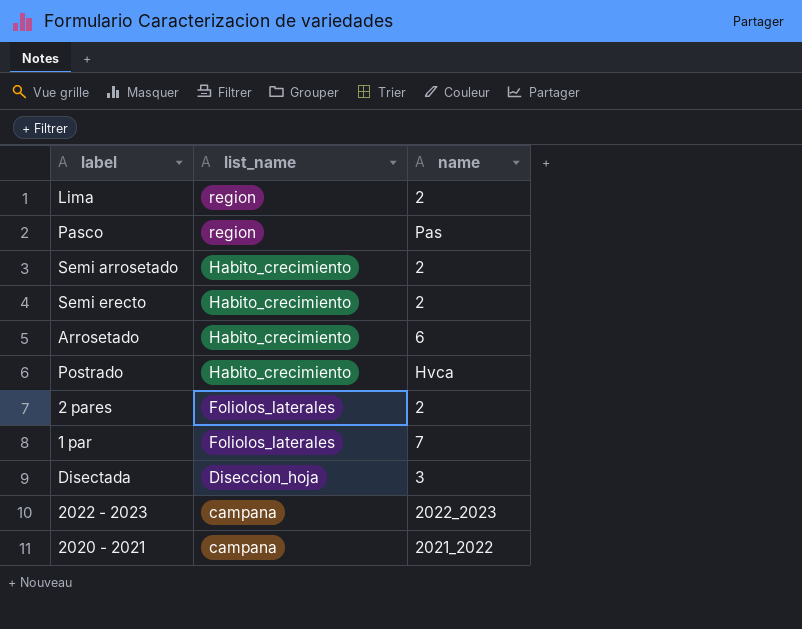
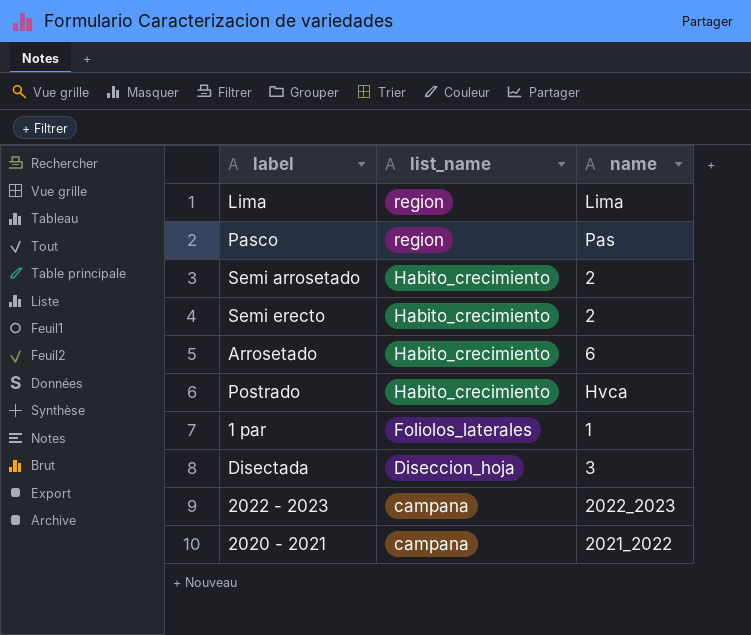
row 2 pares: Foliolos_laterales | 2 -> none
Lima | name: 2 -> Lima
1 par | name: 7 -> 1

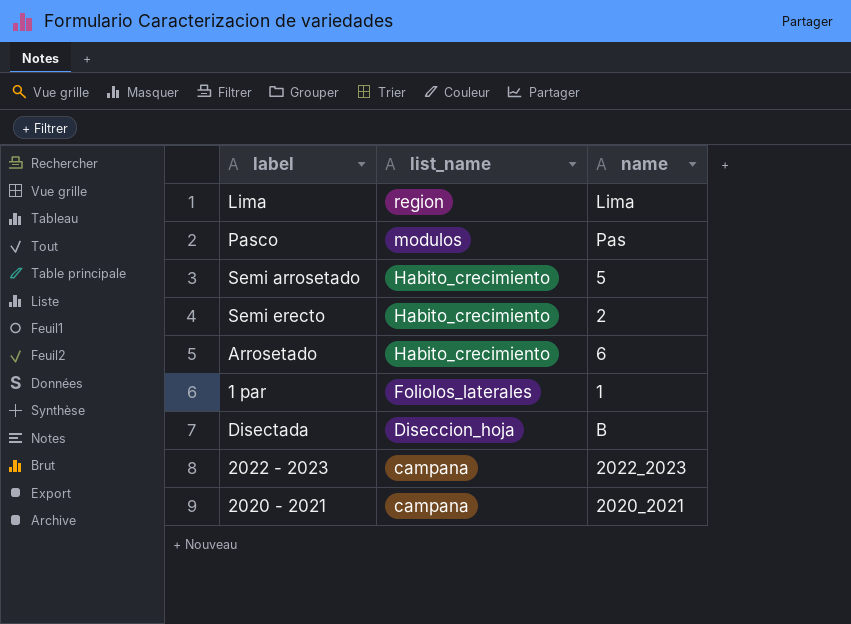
row Postrado: Habito_crecimiento | Hvca -> none
Pasco | list_name: region -> modulos
Semi arrosetado | name: 2 -> 5
Disectada | name: 3 -> B
2020 - 2021 | name: 2021_2022 -> 2020_2021

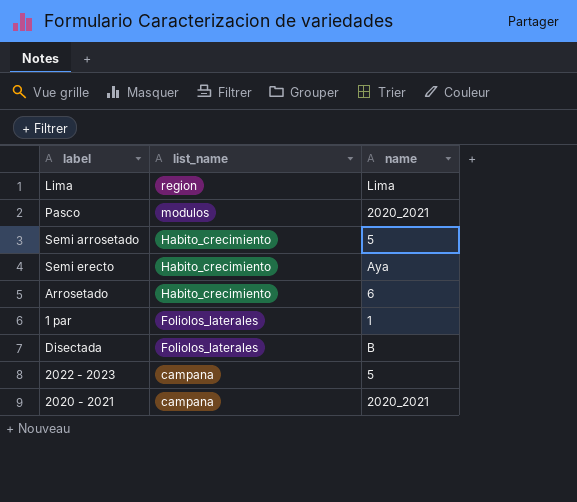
Pasco | name: Pas -> 2020_2021
Semi erecto | name: 2 -> Aya
Disectada | list_name: Diseccion_hoja -> Foliolos_laterales
2022 - 2023 | name: 2022_2023 -> 5

